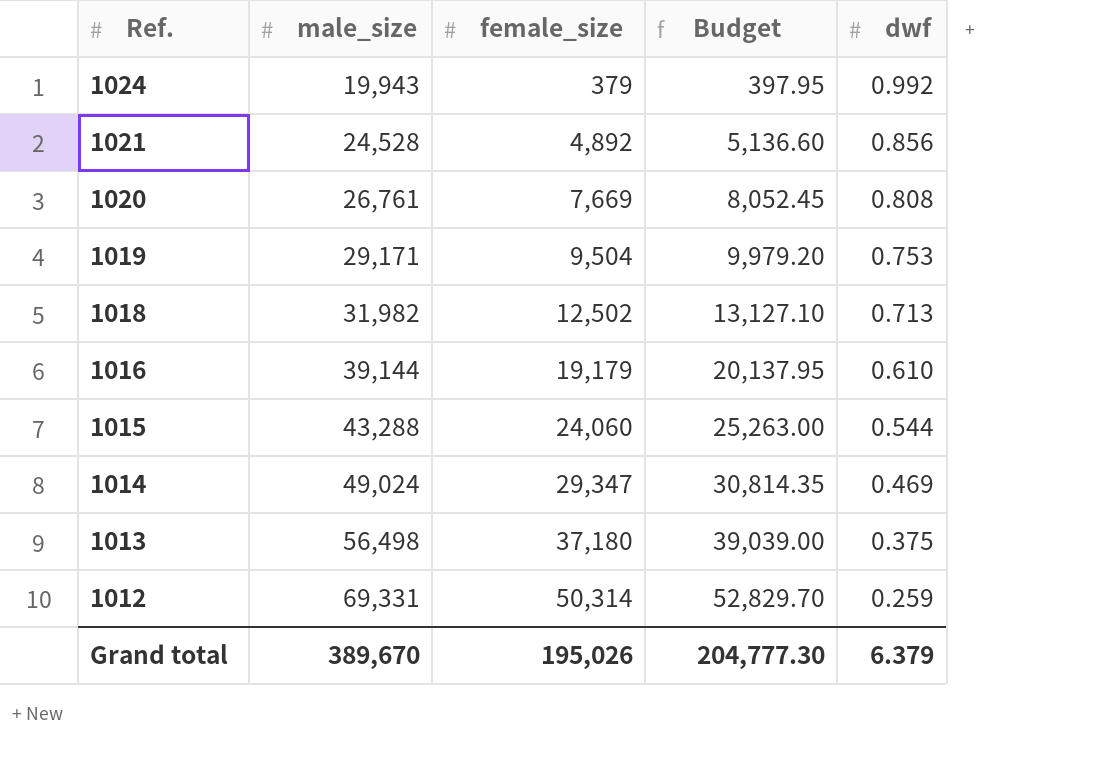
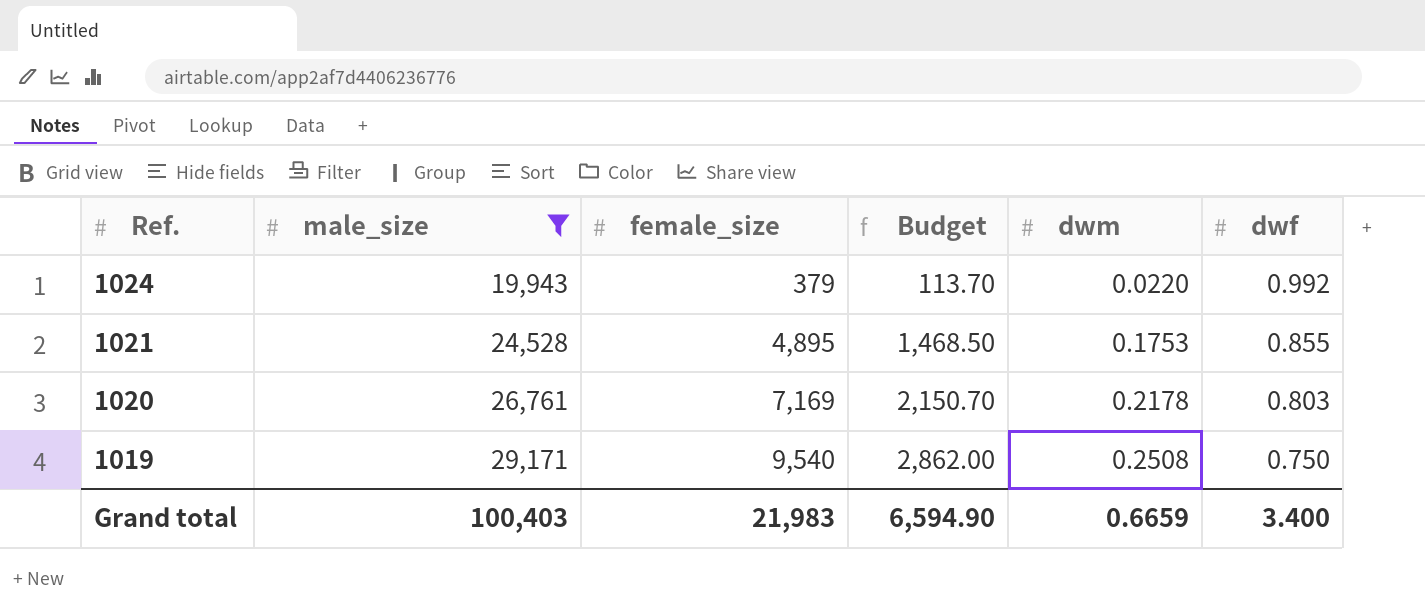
filter: none -> male_size <= 29,171
column Budget | formula: [female_size] * 1.05 -> [female_size] * 0.3
column dwm | position: none -> 5
1021 | female_size: 4,892 -> 4,895
1021 | dwf: 0.856 -> 0.855
1020 | female_size: 7,669 -> 7,169
1020 | dwf: 0.808 -> 0.803
1019 | female_size: 9,504 -> 9,540
1019 | dwf: 0.753 -> 0.750
Grand total | male_size: 389,670 -> 100,403
Grand total | female_size: 195,026 -> 21,983
Grand total | Budget: 204,777.30 -> 6,594.90
Grand total | dwf: 6.379 -> 3.400

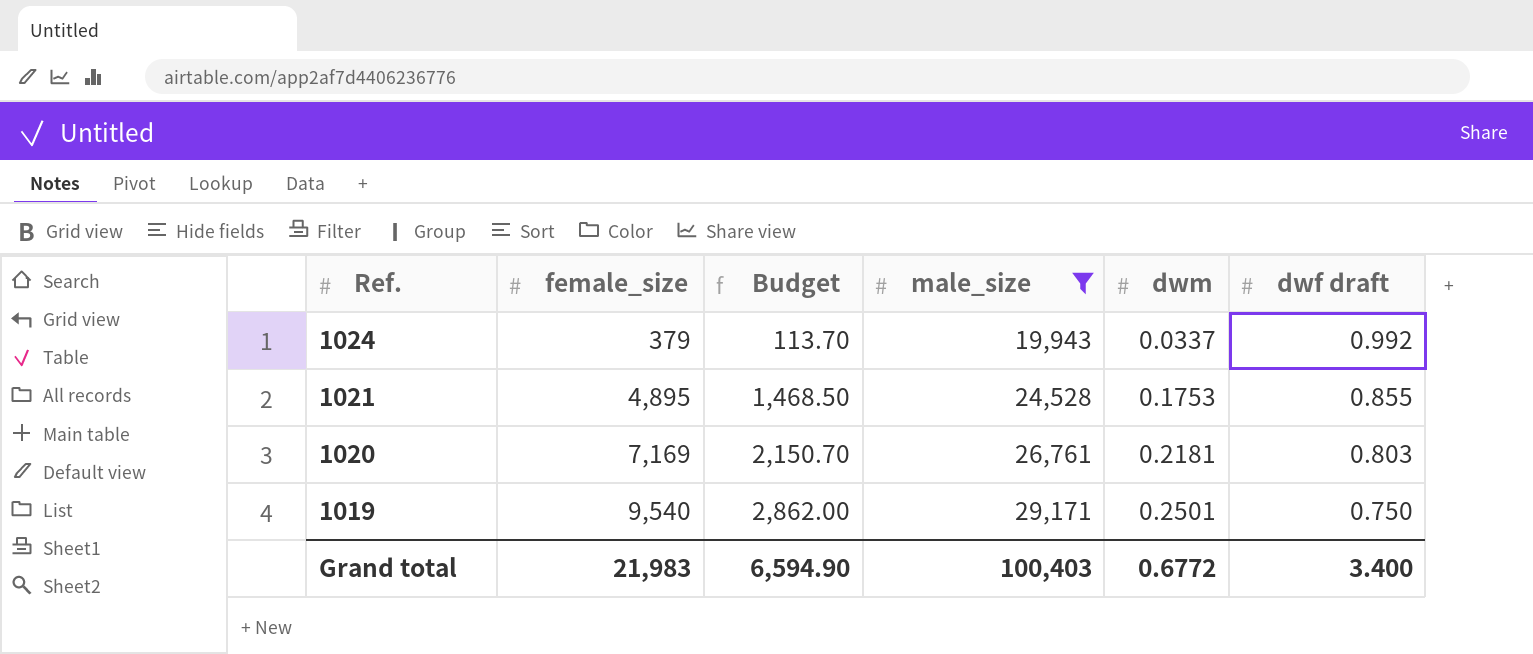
column male_size | position: 2 -> 4
column name: dwf -> dwf draft
1024 | dwm: 0.0220 -> 0.0337
1020 | dwm: 0.2178 -> 0.2181
1019 | dwm: 0.2508 -> 0.2501
Grand total | dwm: 0.6659 -> 0.6772

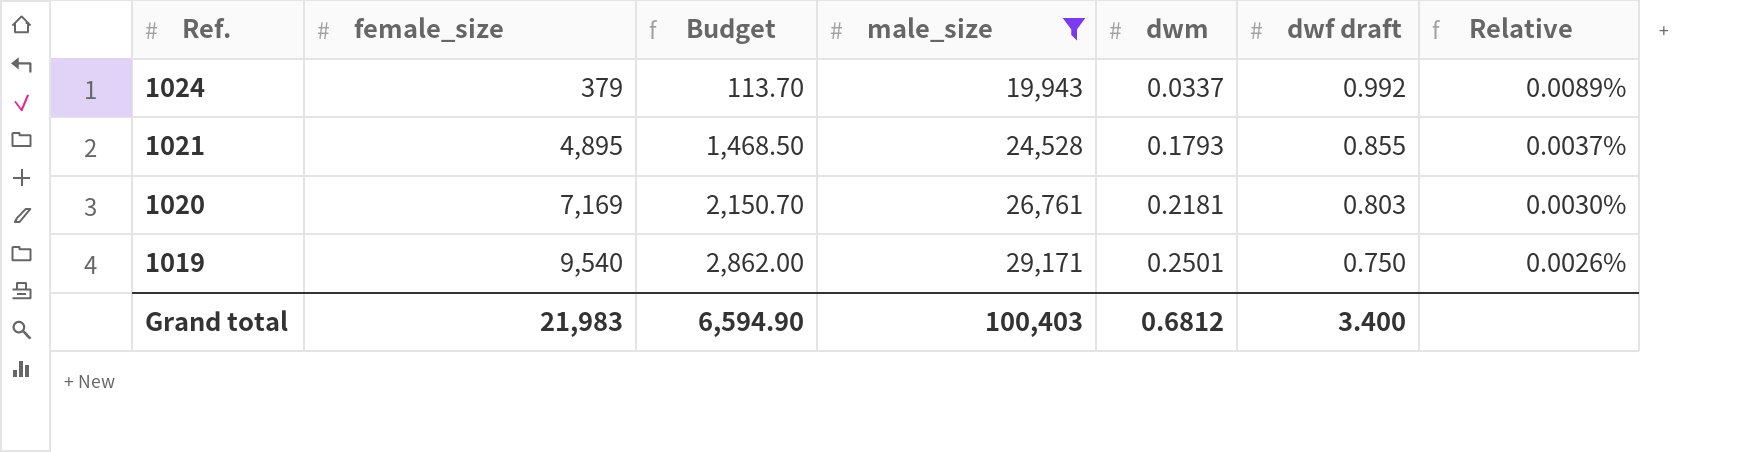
column Relative | formula: none -> [dwm] / [female_size]
1021 | dwm: 0.1753 -> 0.1793
Grand total | dwm: 0.6772 -> 0.6812

